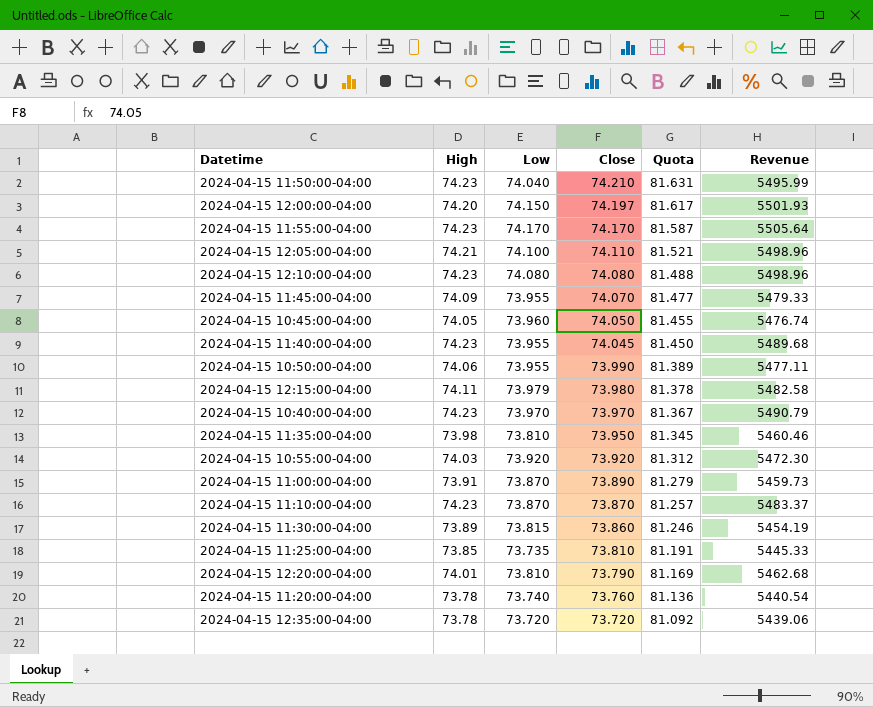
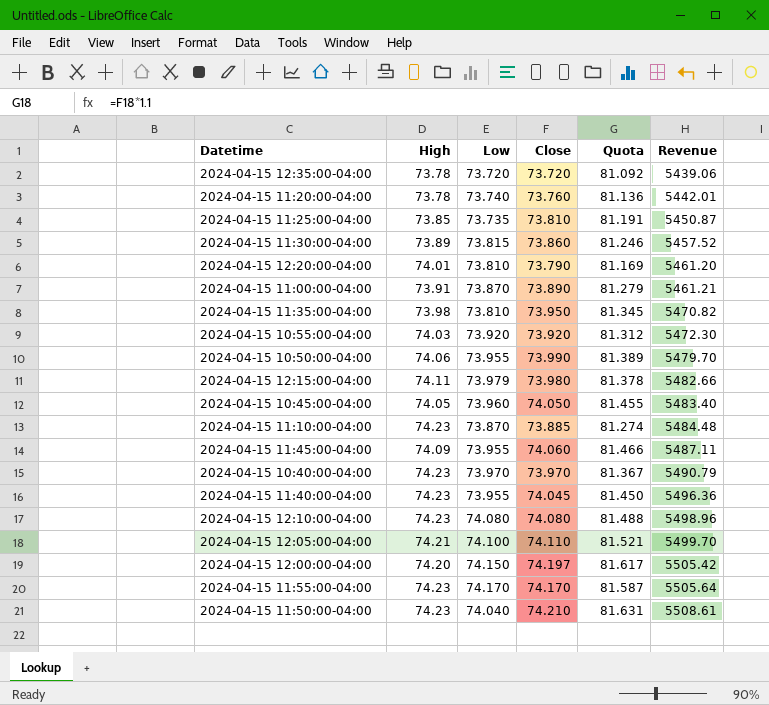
row order: Close descending -> Revenue ascending
column Revenue | formula: [High] * [Low] -> [High] * [Close]
2024-04-15 11:10:00-04:00 | Close: 73.870 -> 73.885
2024-04-15 11:10:00-04:00 | Quota: 81.257 -> 81.274
2024-04-15 11:45:00-04:00 | Close: 74.070 -> 74.060
2024-04-15 11:45:00-04:00 | Quota: 81.477 -> 81.466

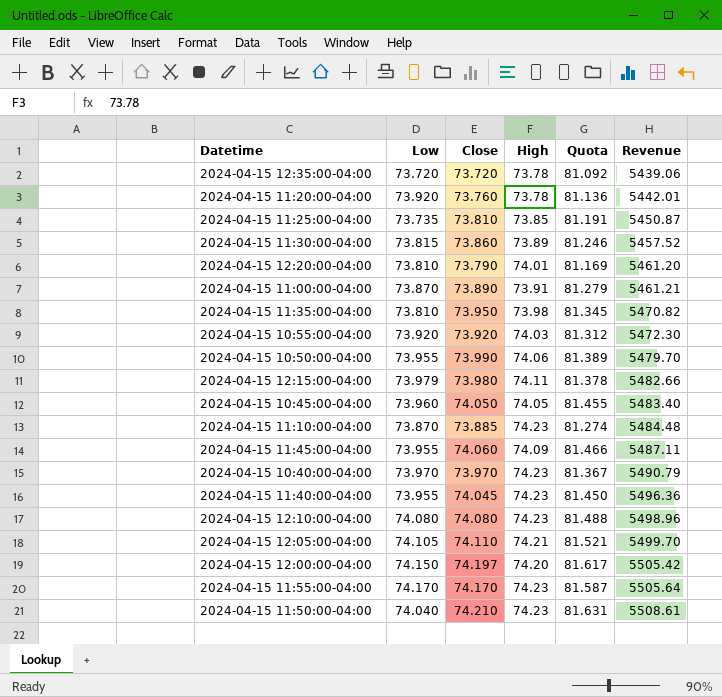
column High | position: 2 -> 4
2024-04-15 11:20:00-04:00 | Low: 73.740 -> 73.920
2024-04-15 12:05:00-04:00 | Low: 74.100 -> 74.105

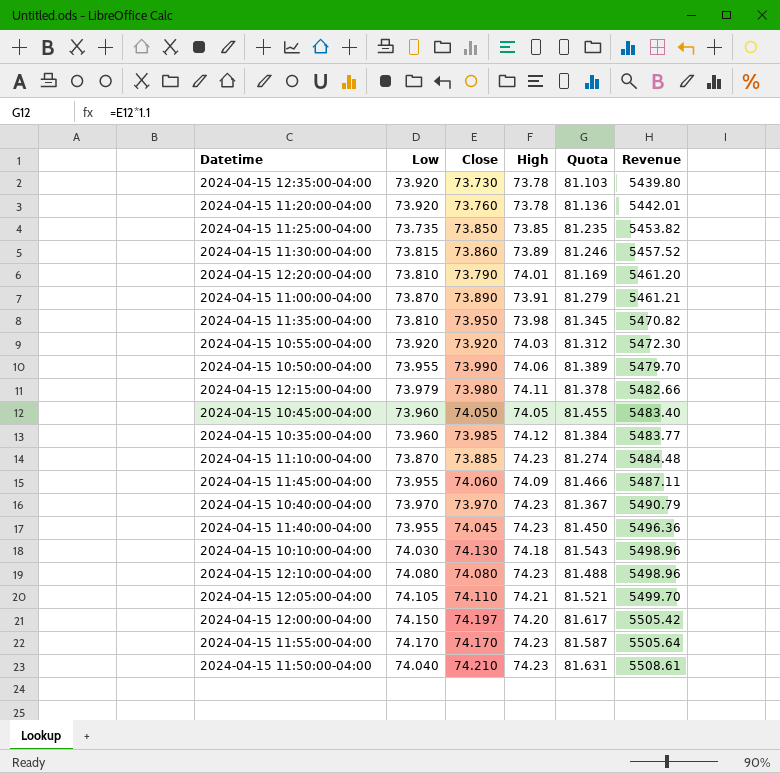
2024-04-15 12:35:00-04:00 | Low: 73.720 -> 73.920
2024-04-15 12:35:00-04:00 | Close: 73.720 -> 73.730
2024-04-15 12:35:00-04:00 | Quota: 81.092 -> 81.103
2024-04-15 12:35:00-04:00 | Revenue: 5439.06 -> 5439.80
2024-04-15 11:25:00-04:00 | Close: 73.810 -> 73.850
2024-04-15 11:25:00-04:00 | Quota: 81.191 -> 81.235
2024-04-15 11:25:00-04:00 | Revenue: 5450.87 -> 5453.82
row 2024-04-15 10:35:00-04:00: none -> 73.960 | 73.985 | 74.12 | 81.384 | 5483.77
row 2024-04-15 10:10:00-04:00: none -> 74.030 | 74.130 | 74.18 | 81.543 | 5498.96

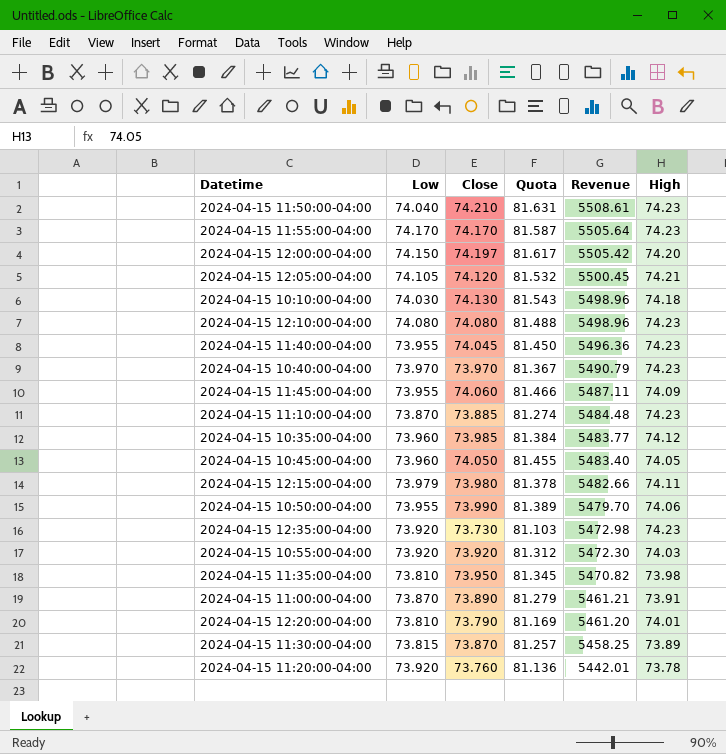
row order: Revenue ascending -> Revenue descending
column High | position: 4 -> 6
row 2024-04-15 11:25:00-04:00: 73.735 | 73.850 | 73.85 | 81.235 | 5453.82 -> none
2024-04-15 12:05:00-04:00 | Close: 74.110 -> 74.120
2024-04-15 12:05:00-04:00 | Quota: 81.521 -> 81.532
2024-04-15 12:05:00-04:00 | Revenue: 5499.70 -> 5500.45
2024-04-15 12:35:00-04:00 | Revenue: 5439.80 -> 5472.98
2024-04-15 12:35:00-04:00 | High: 73.78 -> 74.23
2024-04-15 11:30:00-04:00 | Close: 73.860 -> 73.870
2024-04-15 11:30:00-04:00 | Quota: 81.246 -> 81.257
2024-04-15 11:30:00-04:00 | Revenue: 5457.52 -> 5458.25

